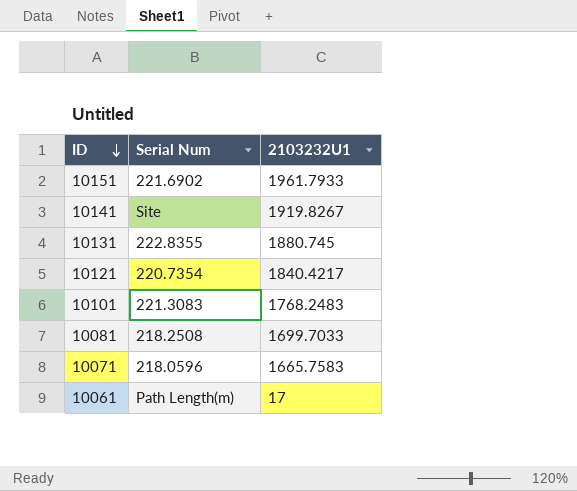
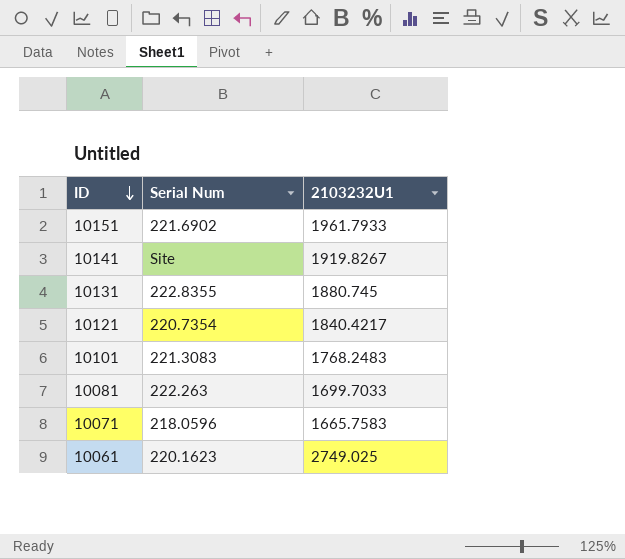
10081 | Serial Num: 218.2508 -> 222.263
10061 | Serial Num: Path Length(m) -> 220.1623
10061 | 2103232U1: 17 -> 2749.025

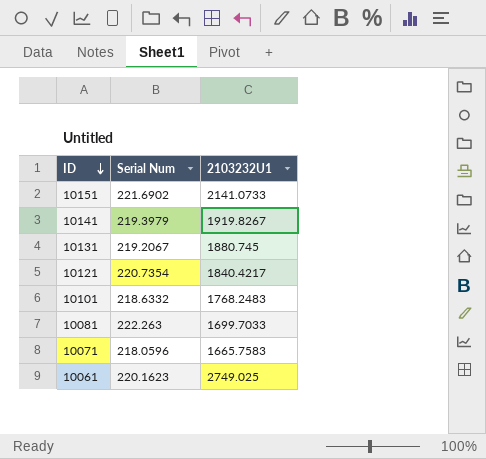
10151 | 2103232U1: 1961.7933 -> 2141.0733
10141 | Serial Num: Site -> 219.3979
10131 | Serial Num: 222.8355 -> 219.2067
10101 | Serial Num: 221.3083 -> 218.6332

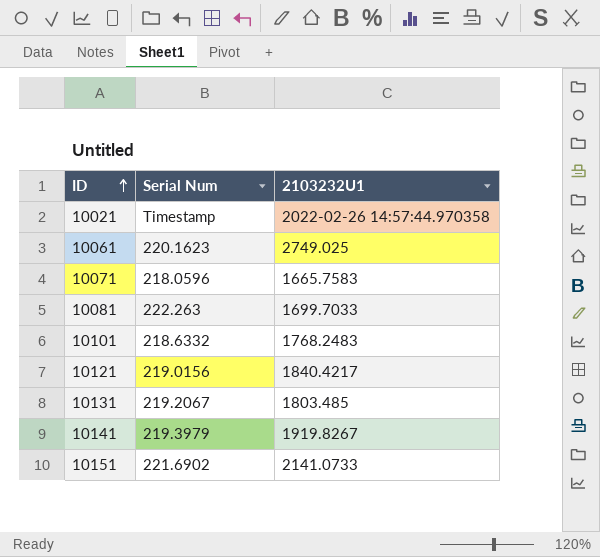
row order: ID descending -> ID ascending
row 10021: none -> Timestamp | 2022-02-26 14:57:44.970358
10121 | Serial Num: 220.7354 -> 219.0156
10131 | 2103232U1: 1880.745 -> 1803.485

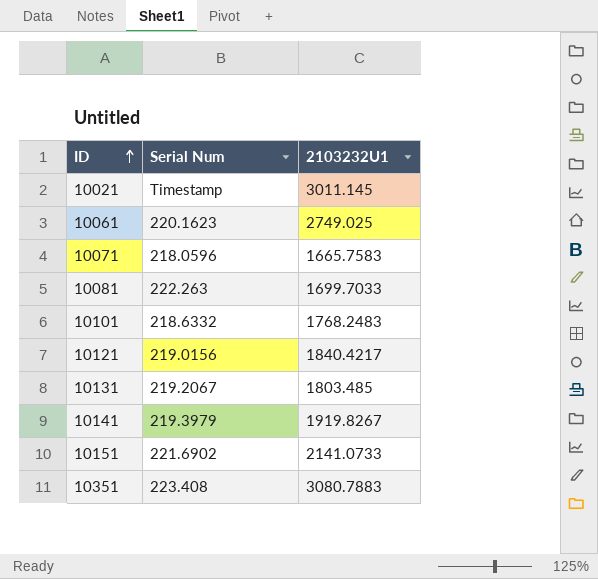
10021 | 2103232U1: 2022-02-26 14:57:44.970358 -> 3011.145
row 10351: none -> 223.408 | 3080.7883

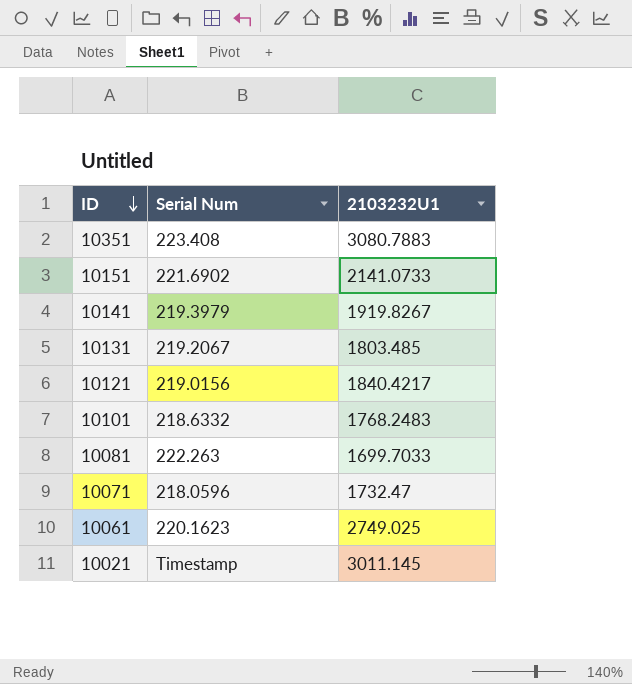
row order: ID ascending -> ID descending
10071 | 2103232U1: 1665.7583 -> 1732.47

